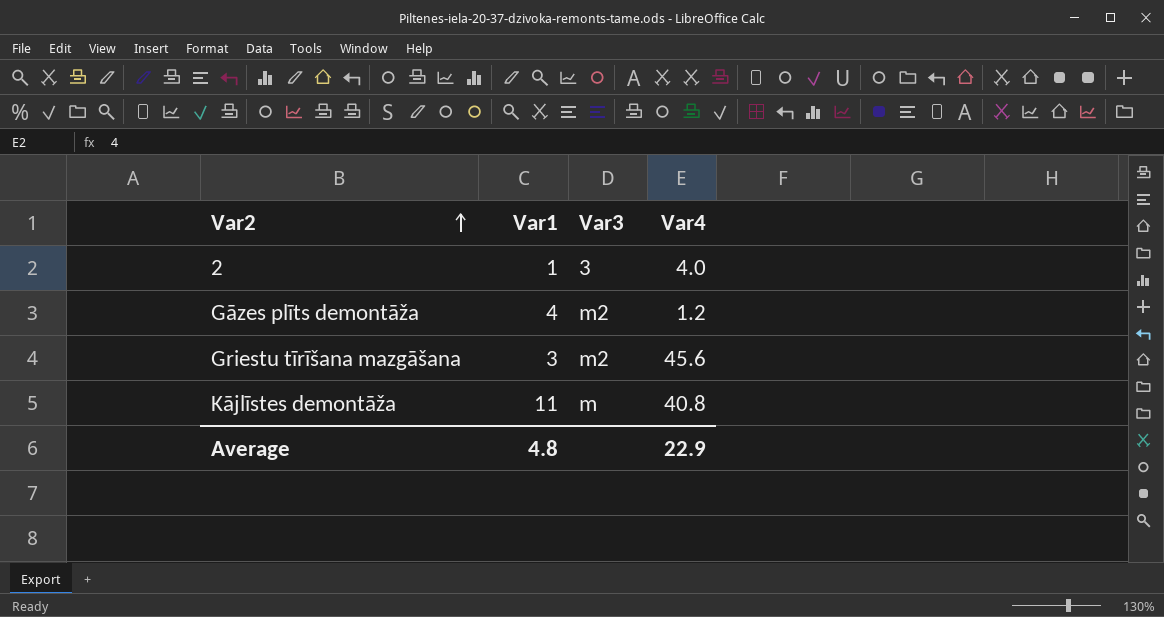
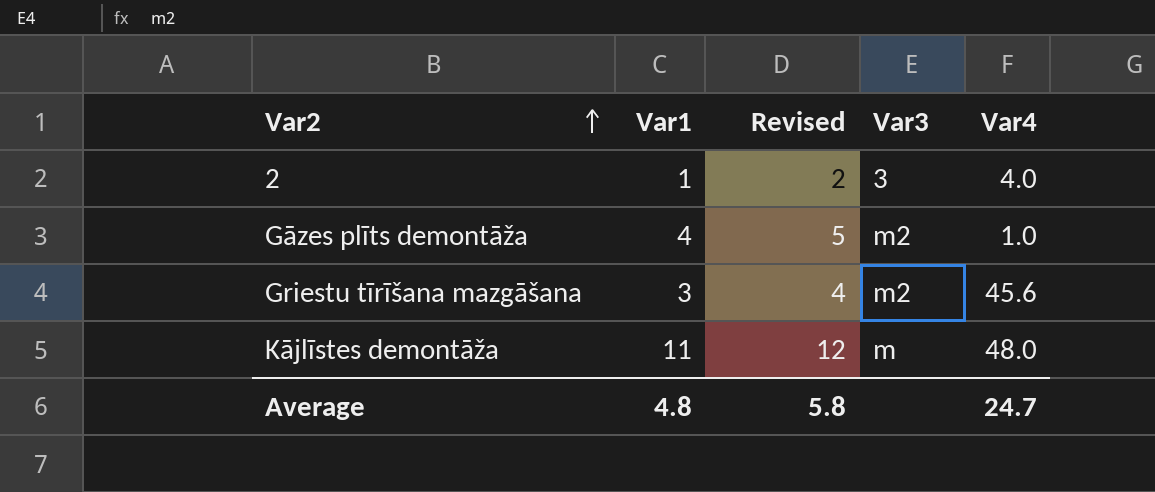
column Revised | formula: none -> [Var1] + 1
Gāzes plīts demontāža | Var4: 1.2 -> 1.0
Kājlīstes demontāža | Var4: 40.8 -> 48.0
Average | Var4: 22.9 -> 24.7

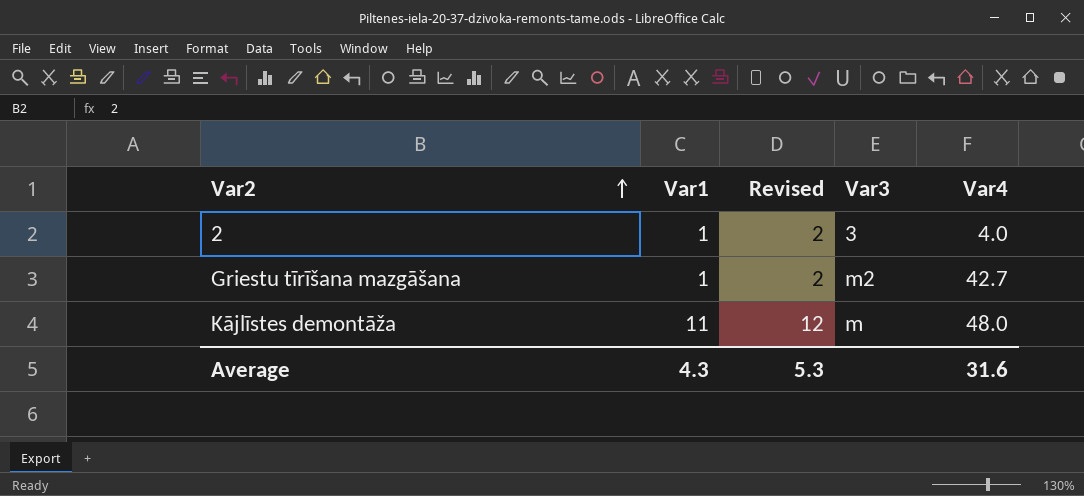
row Gāzes plīts demontāža: 4 | 5 | m2 | 1.0 -> none
Griestu tīrīšana mazgāšana | Var1: 3 -> 1
Griestu tīrīšana mazgāšana | Revised: 4 -> 2
Griestu tīrīšana mazgāšana | Var4: 45.6 -> 42.7
Average | Var1: 4.8 -> 4.3
Average | Revised: 5.8 -> 5.3
Average | Var4: 24.7 -> 31.6

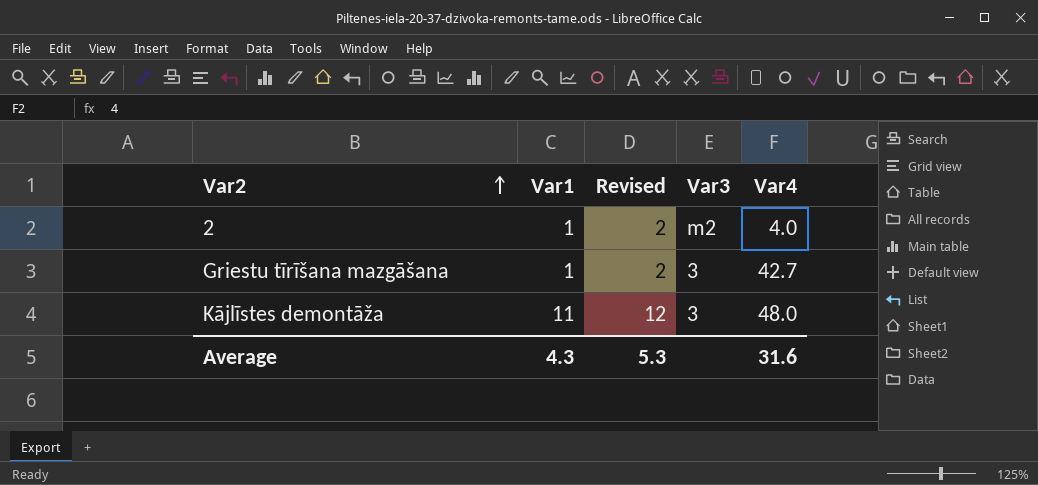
2 | Var3: 3 -> m2
Griestu tīrīšana mazgāšana | Var3: m2 -> 3
Kājlīstes demontāža | Var3: m -> 3

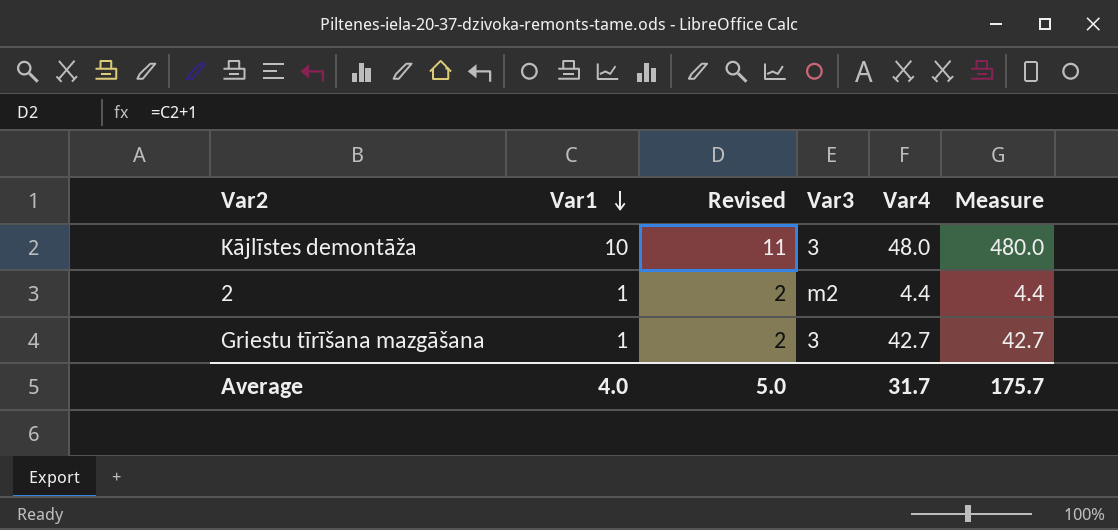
row order: Var2 ascending -> Var1 descending
column Measure | formula: none -> [Var1] * [Var4]
Kājlīstes demontāža | Var1: 11 -> 10
Kājlīstes demontāža | Revised: 12 -> 11
2 | Var4: 4.0 -> 4.4
Average | Var1: 4.3 -> 4.0
Average | Revised: 5.3 -> 5.0
Average | Var4: 31.6 -> 31.7

